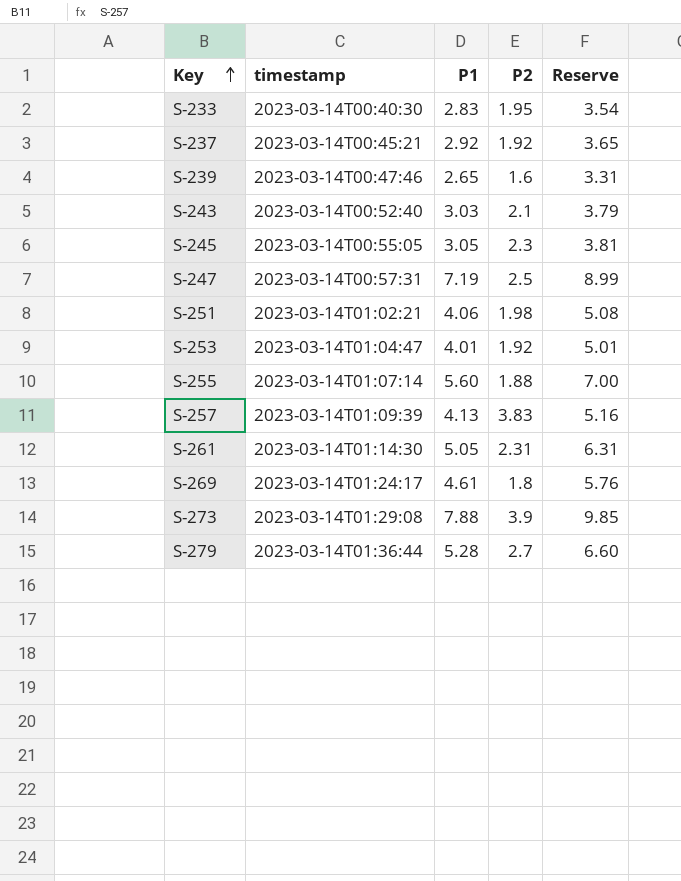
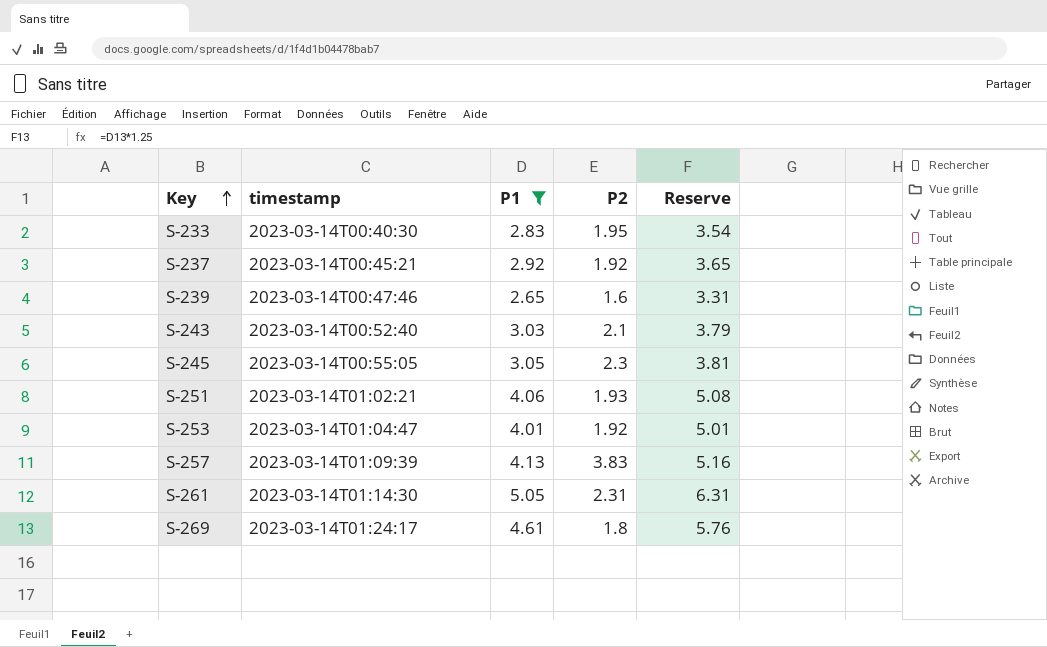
filter: none -> P1 <= 5.05
S-251 | P2: 1.98 -> 1.93

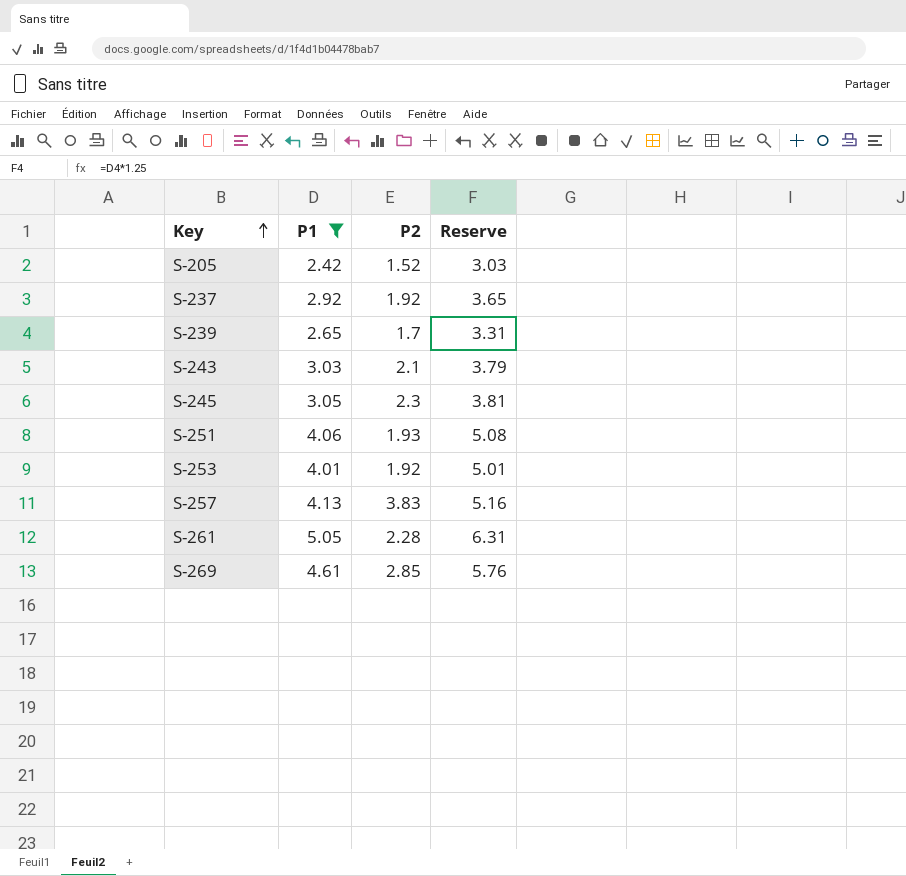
column timestamp | position: 2 -> none
row S-233: 2023-03-14T00:40:30 | 2.83 | 1.95 | 3.54 -> none
row S-205: none -> 2.42 | 1.52 | 3.03
S-239 | P2: 1.6 -> 1.7
S-261 | P2: 2.31 -> 2.28
S-269 | P2: 1.8 -> 2.85

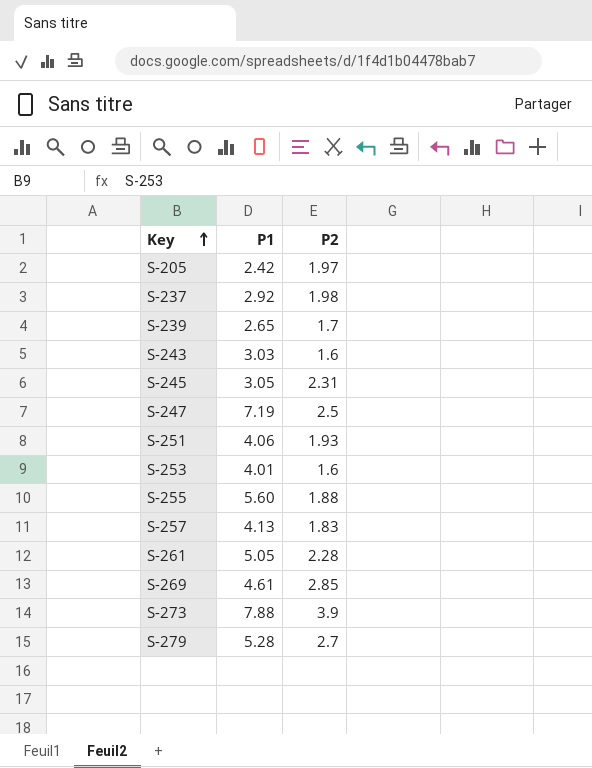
filter: P1 <= 5.05 -> none
column Reserve | formula: [P1] * 1.25 -> none
S-205 | P2: 1.52 -> 1.97
S-237 | P2: 1.92 -> 1.98
S-243 | P2: 2.1 -> 1.6
S-245 | P2: 2.3 -> 2.31
S-253 | P2: 1.92 -> 1.6
S-257 | P2: 3.83 -> 1.83

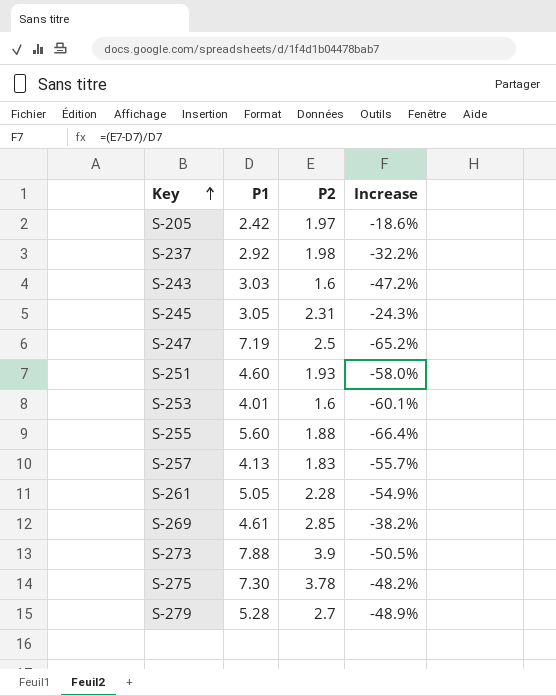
column Increase | formula: none -> ([P2] - [P1]) / [P1]
row S-239: 2.65 | 1.7 -> none
S-251 | P1: 4.06 -> 4.60
row S-275: none -> 7.30 | 3.78 | -48.2%

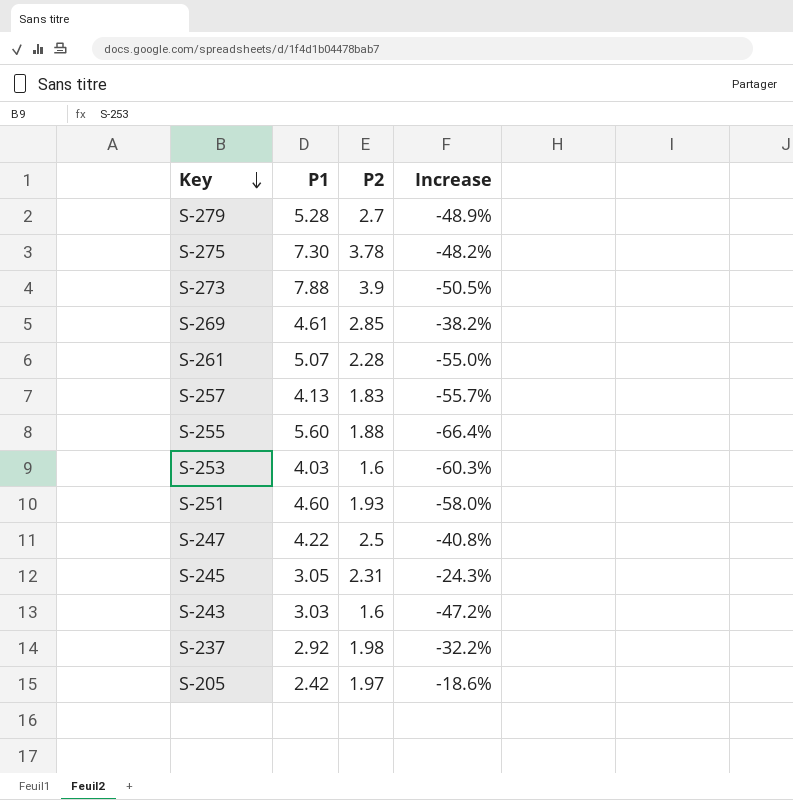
row order: Key ascending -> Key descending
S-261 | P1: 5.05 -> 5.07
S-261 | Increase: -54.9% -> -55.0%
S-253 | P1: 4.01 -> 4.03
S-253 | Increase: -60.1% -> -60.3%
S-247 | P1: 7.19 -> 4.22
S-247 | Increase: -65.2% -> -40.8%

